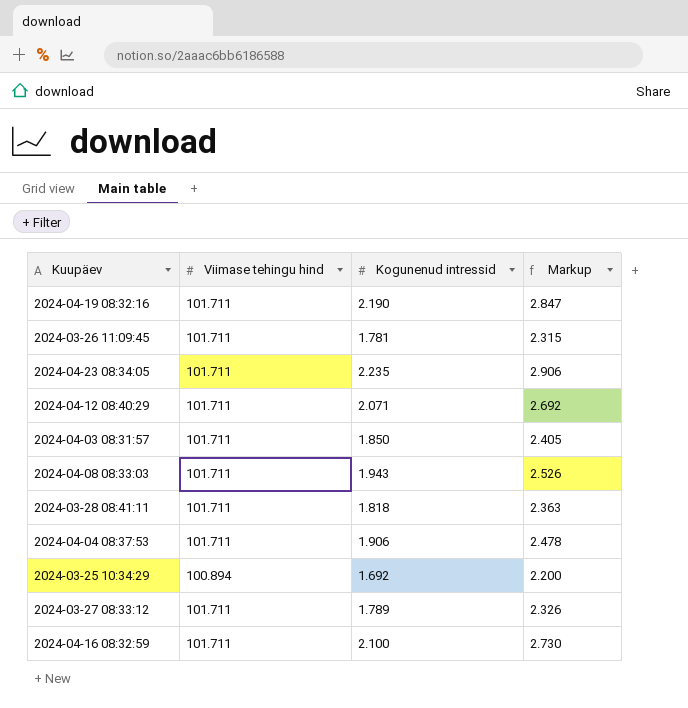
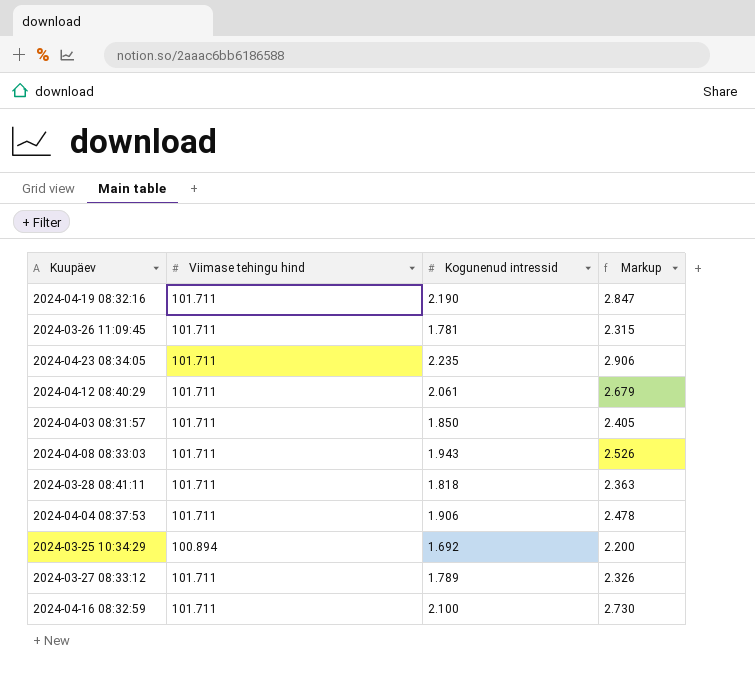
2024-04-12 08:40:29 | Kogunenud intressid: 2.071 -> 2.061
2024-04-12 08:40:29 | Markup: 2.692 -> 2.679

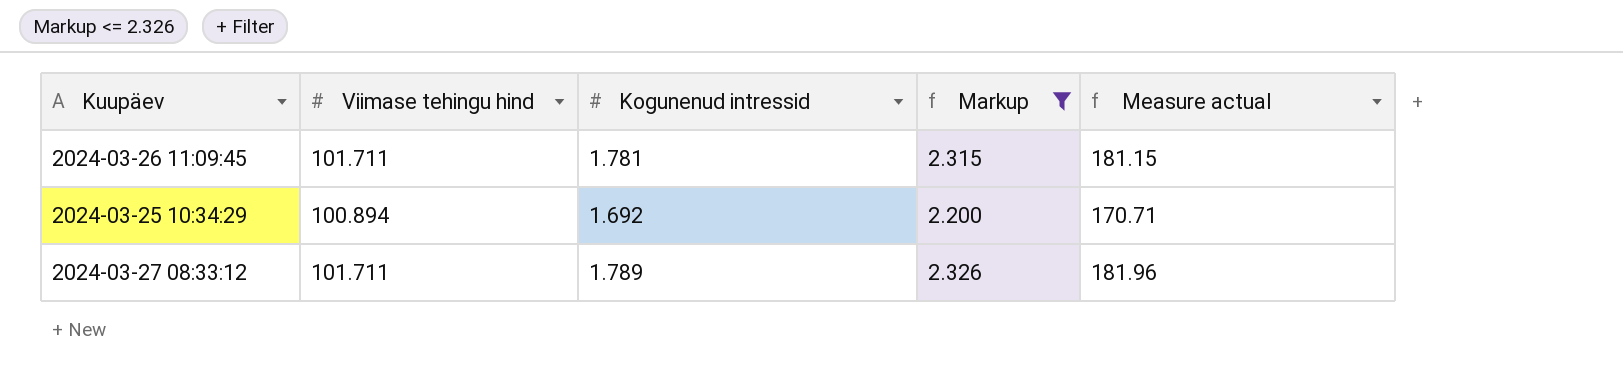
filter: none -> Markup <= 2.326
column Measure actual | formula: none -> [Viimase tehingu hind] * [Kogunenud intressid]

